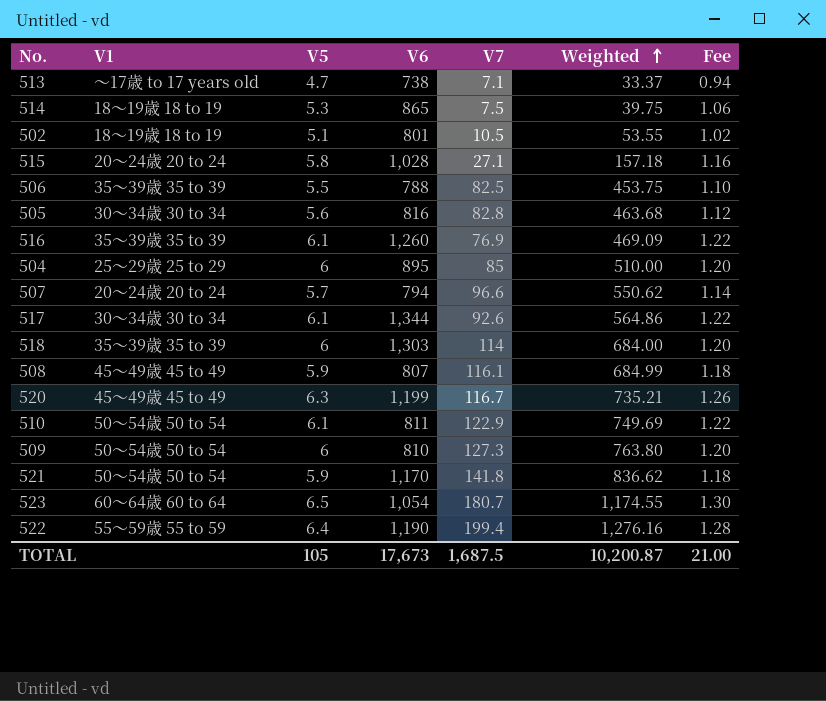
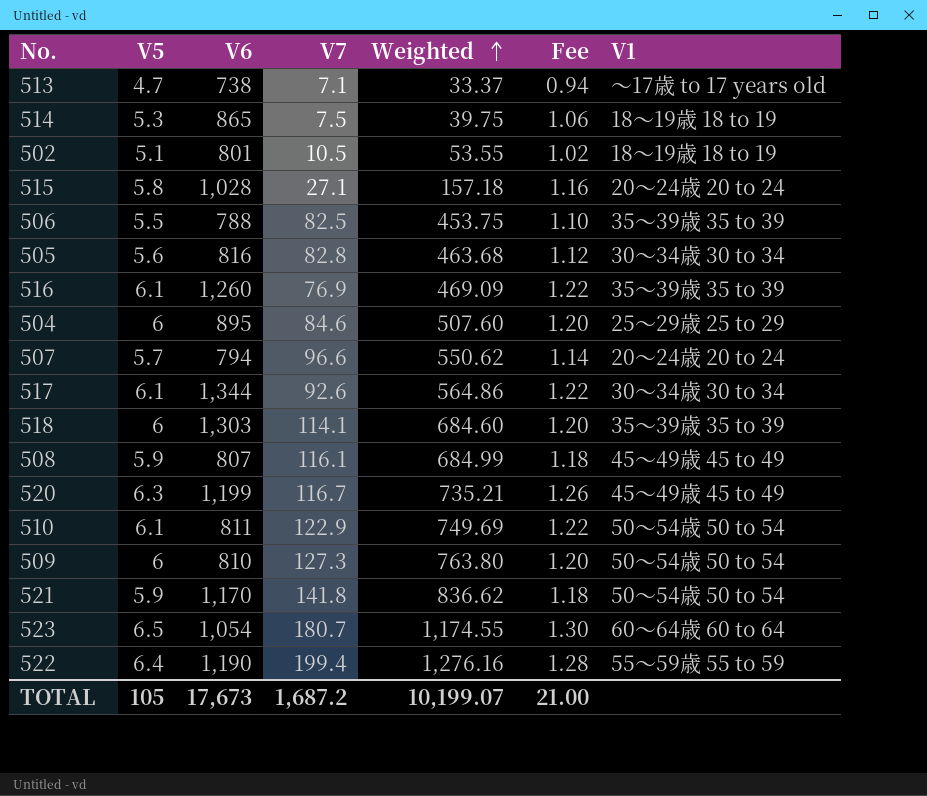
column V1 | position: 2 -> 7
504 | V7: 85 -> 84.6
504 | Weighted: 510.00 -> 507.60
518 | V7: 114 -> 114.1
518 | Weighted: 684.00 -> 684.60
TOTAL | V7: 1,687.5 -> 1,687.2
TOTAL | Weighted: 10,200.87 -> 10,199.07

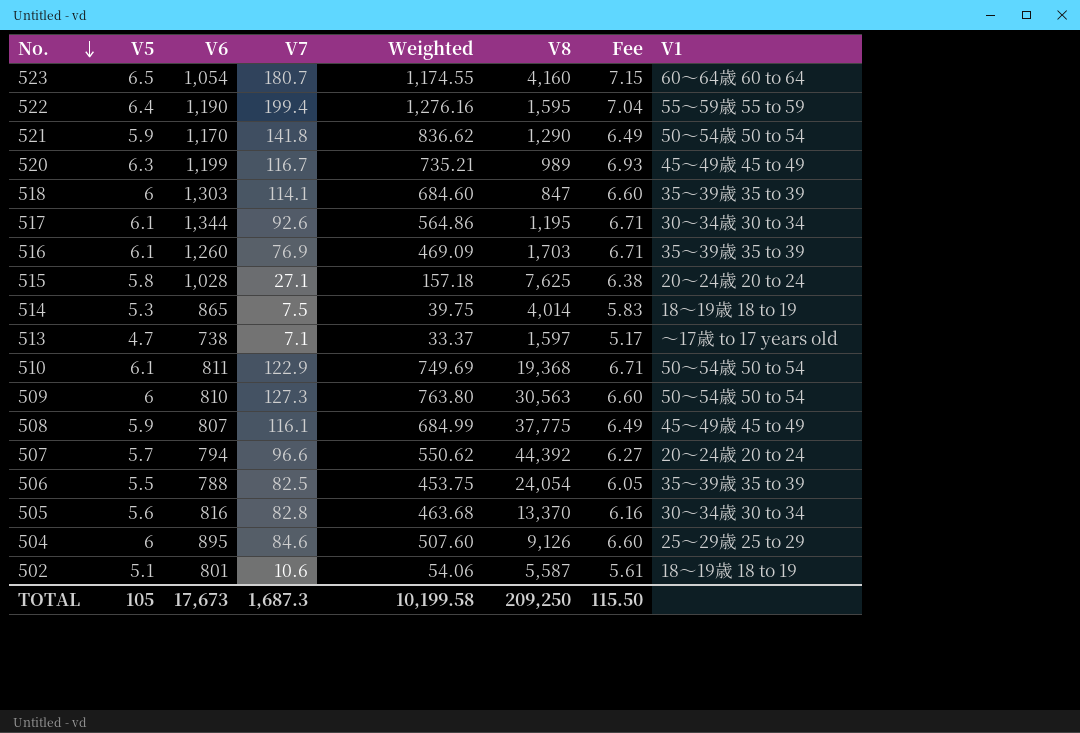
row order: Weighted ascending -> No. descending
column V8 | position: none -> 6
column Fee | formula: [V5] * 0.2 -> [V5] * 1.1
502 | V7: 10.5 -> 10.6
502 | Weighted: 53.55 -> 54.06
TOTAL | V7: 1,687.2 -> 1,687.3
TOTAL | Weighted: 10,199.07 -> 10,199.58
TOTAL | Fee: 21.00 -> 115.50

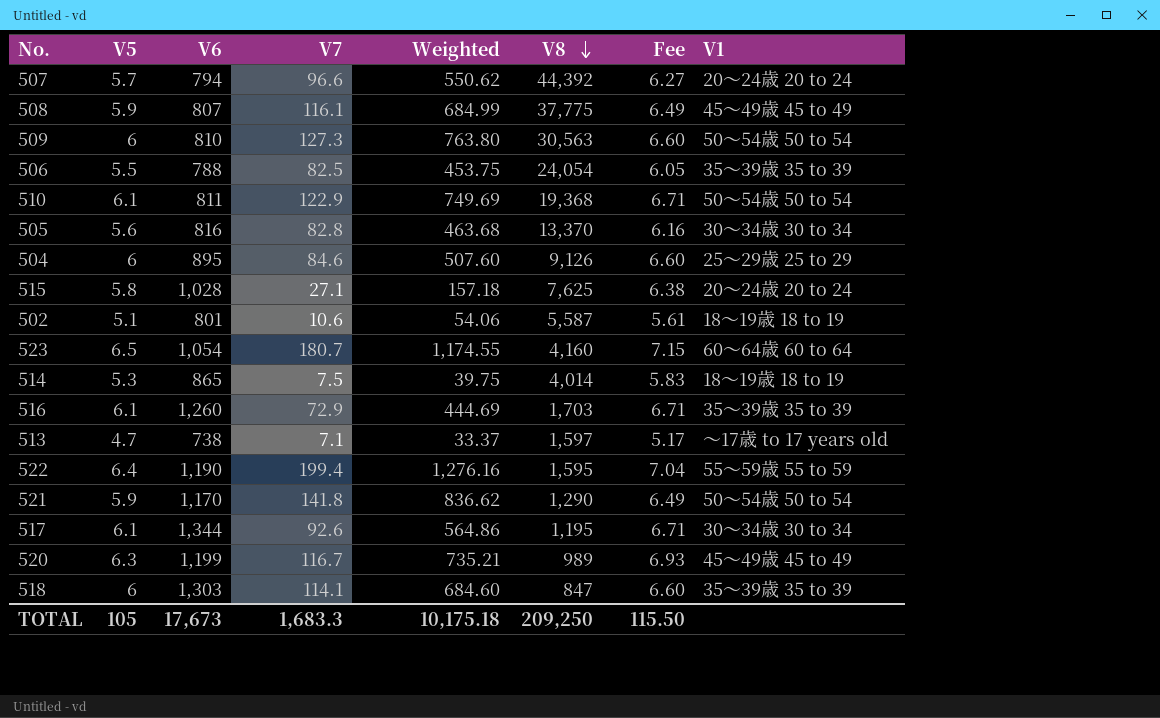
row order: No. descending -> V8 descending
516 | V7: 76.9 -> 72.9
516 | Weighted: 469.09 -> 444.69
TOTAL | V7: 1,687.3 -> 1,683.3
TOTAL | Weighted: 10,199.58 -> 10,175.18

